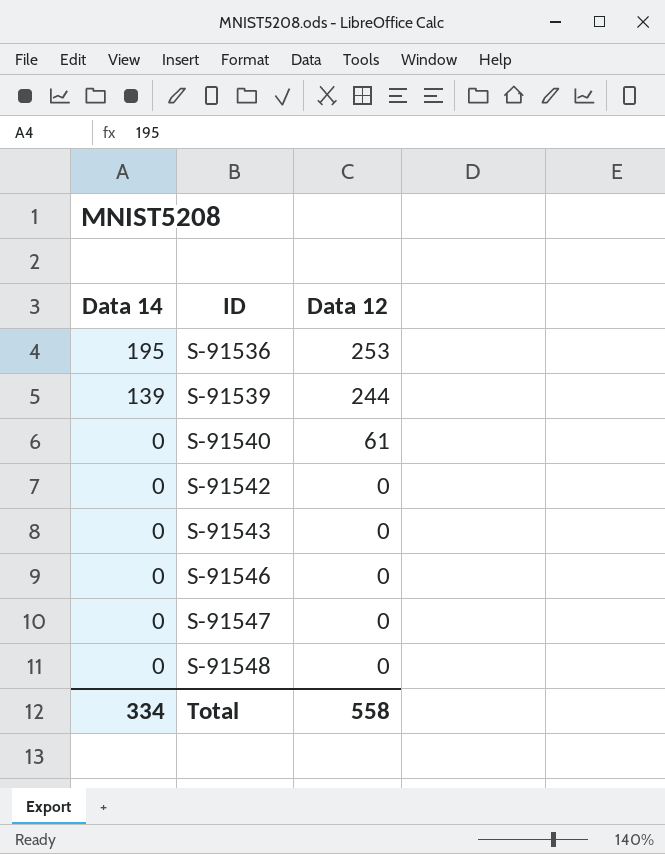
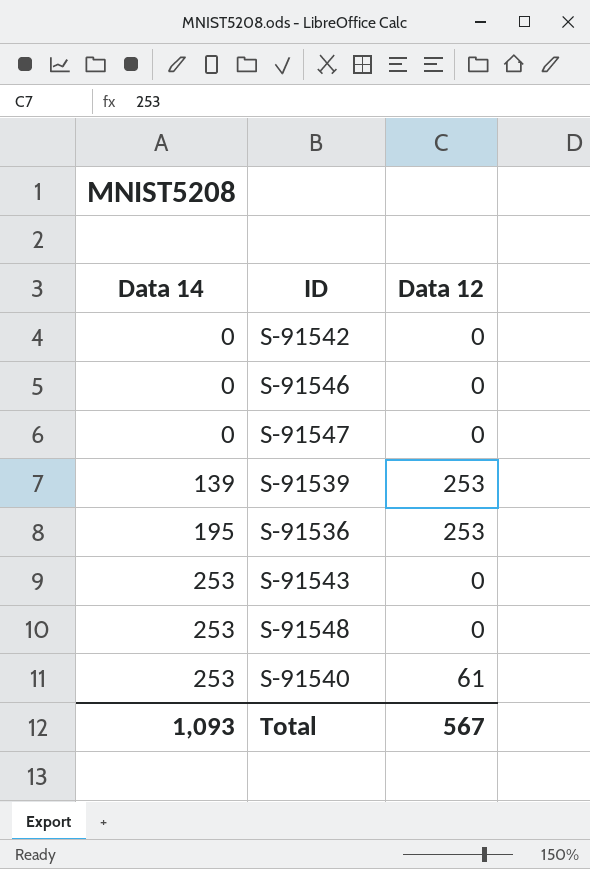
row order: Data 14 descending -> Data 14 ascending
S-91539 | Data 12: 244 -> 253
S-91543 | Data 14: 0 -> 253
S-91548 | Data 14: 0 -> 253
S-91540 | Data 14: 0 -> 253
Total | Data 14: 334 -> 1,093
Total | Data 12: 558 -> 567

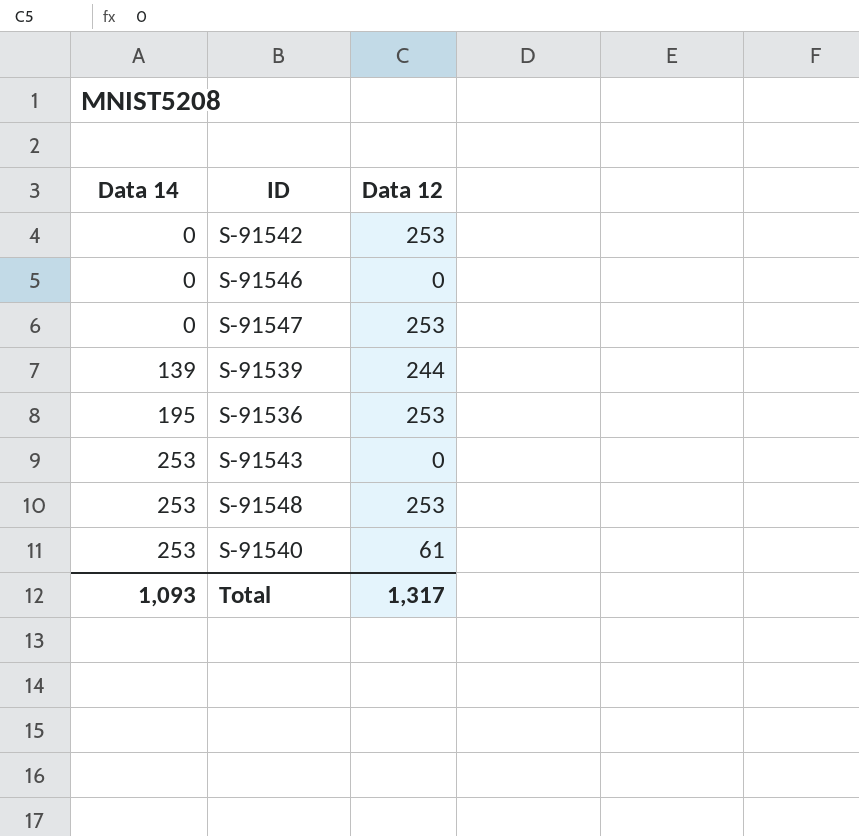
S-91542 | Data 12: 0 -> 253
S-91547 | Data 12: 0 -> 253
S-91539 | Data 12: 253 -> 244
S-91548 | Data 12: 0 -> 253
Total | Data 12: 567 -> 1,317

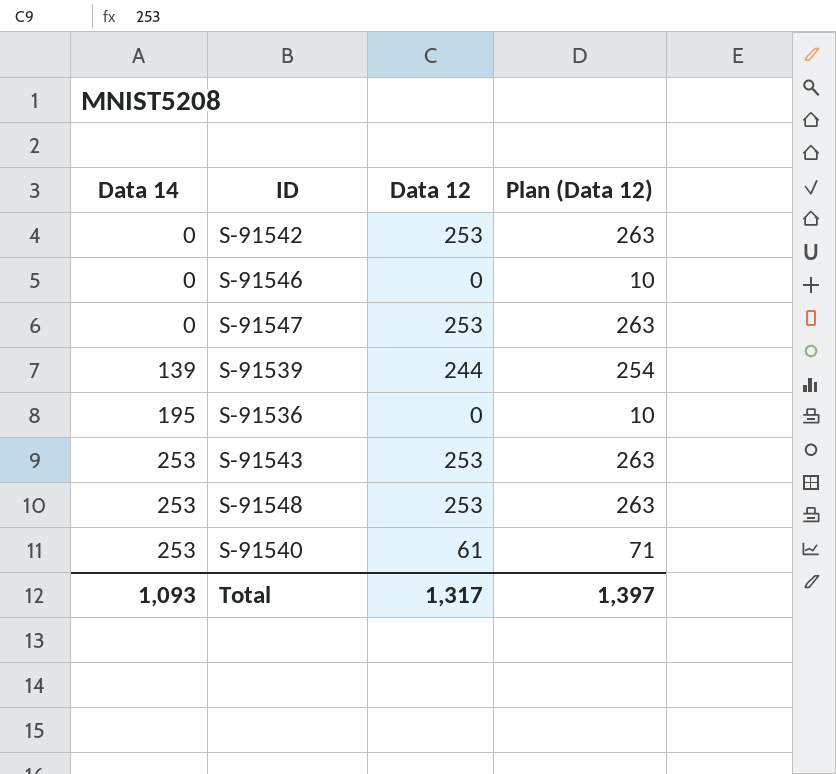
column Plan (Data 12) | formula: none -> [Data 12] + 10
S-91536 | Data 12: 253 -> 0
S-91543 | Data 12: 0 -> 253

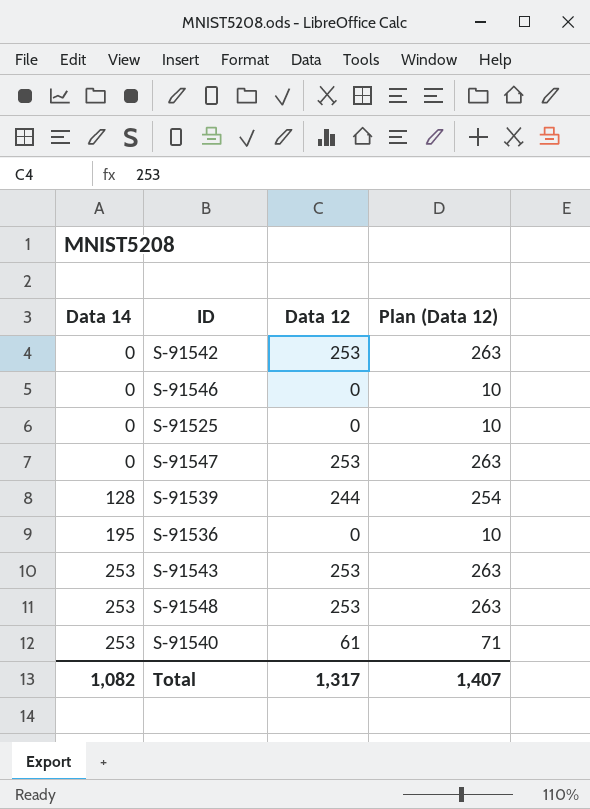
row S-91525: none -> 0 | 0 | 10
S-91539 | Data 14: 139 -> 128
Total | Data 14: 1,093 -> 1,082
Total | Plan (Data 12): 1,397 -> 1,407

